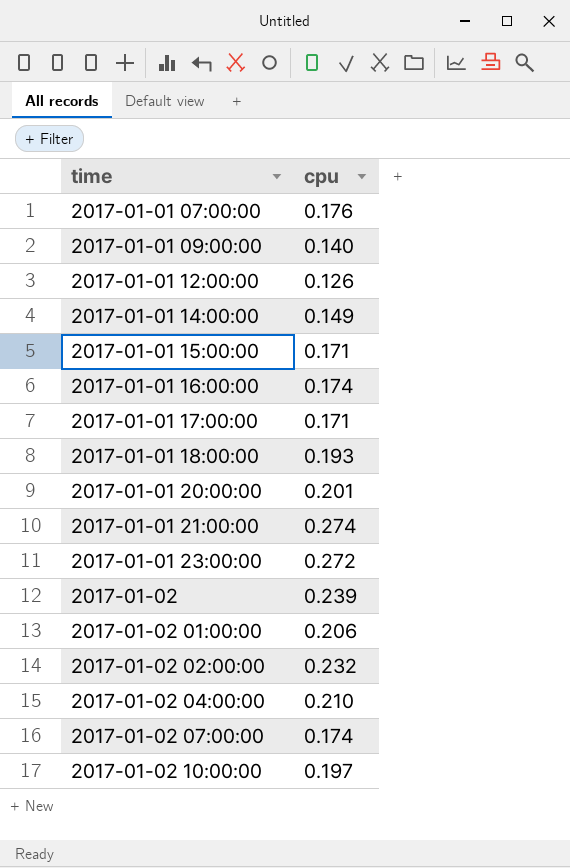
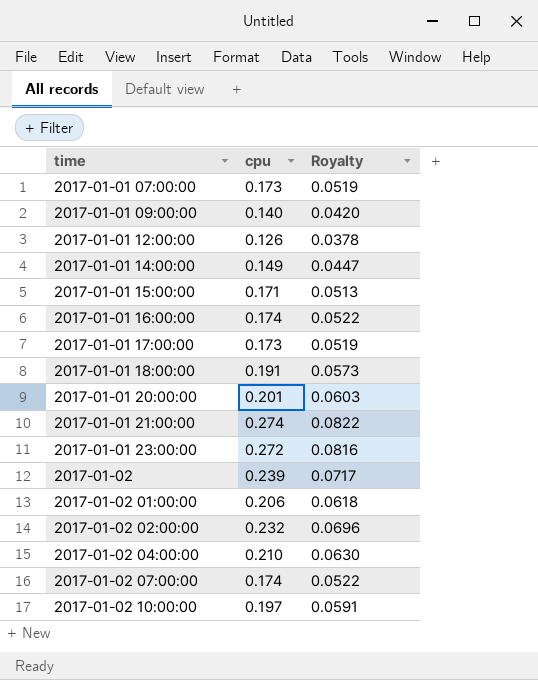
column Royalty | formula: none -> [cpu] * 0.3
2017-01-01 07:00:00 | cpu: 0.176 -> 0.173
2017-01-01 17:00:00 | cpu: 0.171 -> 0.173
2017-01-01 18:00:00 | cpu: 0.193 -> 0.191

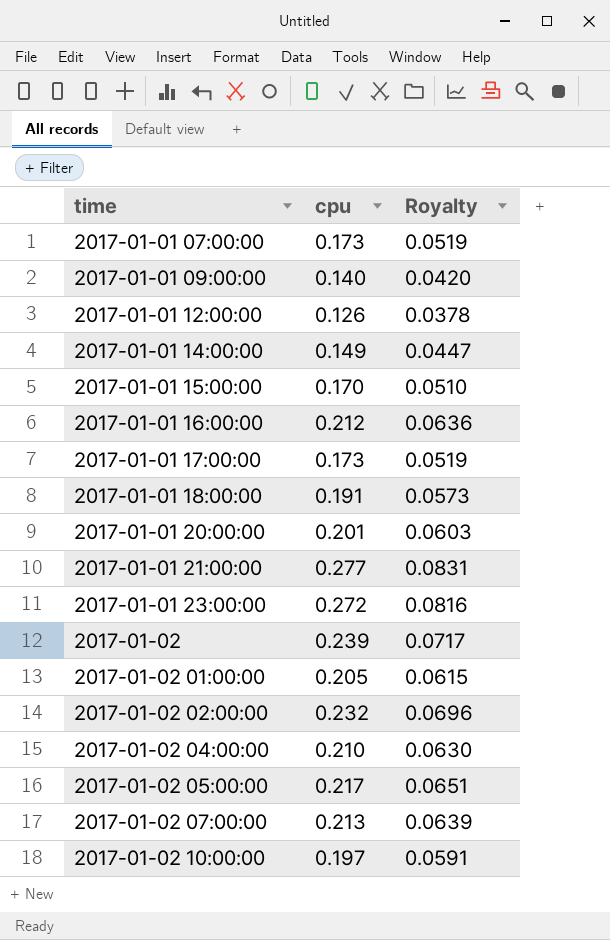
2017-01-01 15:00:00 | cpu: 0.171 -> 0.170
2017-01-01 15:00:00 | Royalty: 0.0513 -> 0.0510
2017-01-01 16:00:00 | cpu: 0.174 -> 0.212
2017-01-01 16:00:00 | Royalty: 0.0522 -> 0.0636
2017-01-01 21:00:00 | cpu: 0.274 -> 0.277
2017-01-01 21:00:00 | Royalty: 0.0822 -> 0.0831
2017-01-02 01:00:00 | cpu: 0.206 -> 0.205
2017-01-02 01:00:00 | Royalty: 0.0618 -> 0.0615
row 2017-01-02 05:00:00: none -> 0.217 | 0.0651
2017-01-02 07:00:00 | cpu: 0.174 -> 0.213
2017-01-02 07:00:00 | Royalty: 0.0522 -> 0.0639

